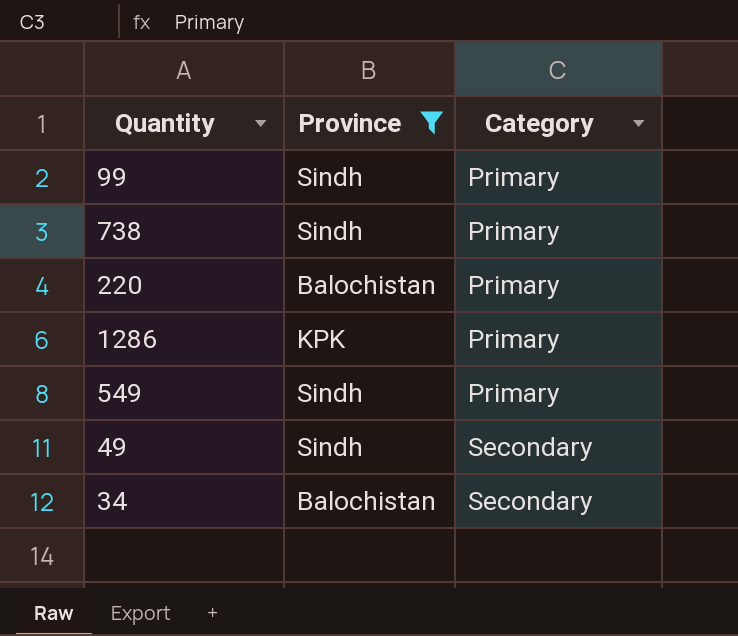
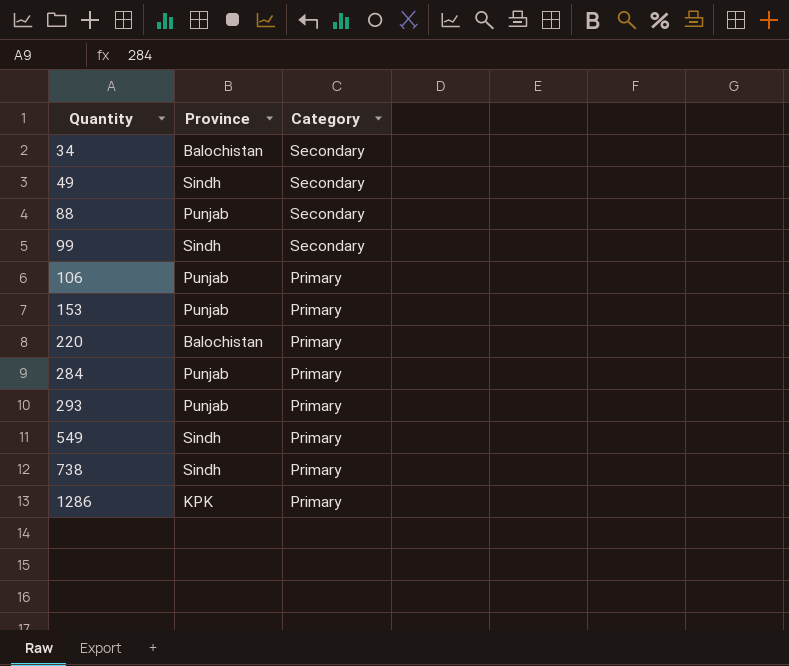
filter: Province != Punjab -> none
row order: Category ascending -> Quantity ascending
99 | Category: Primary -> Secondary

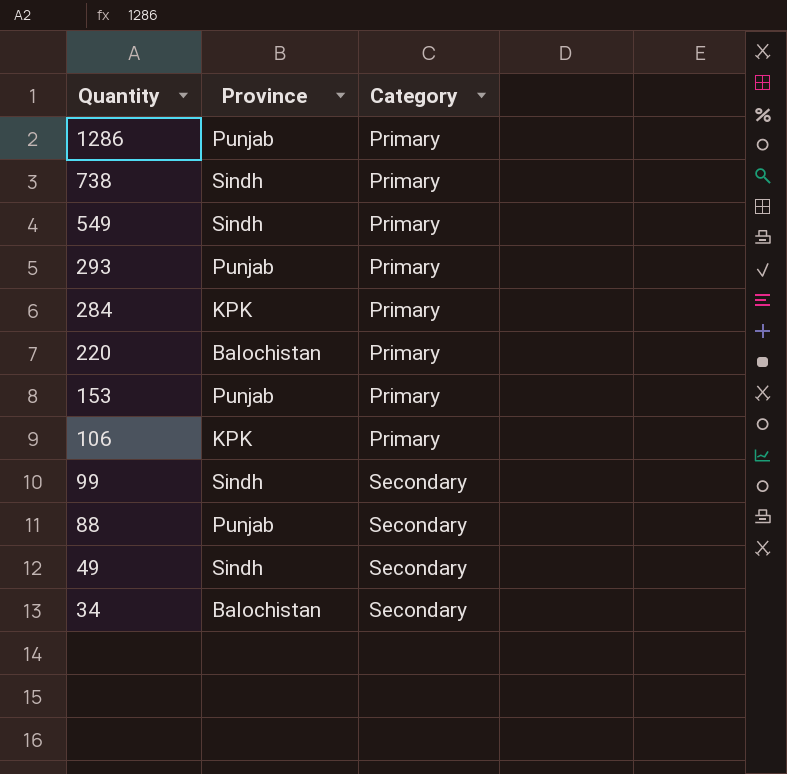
row order: Quantity ascending -> Quantity descending
1286 | Province: KPK -> Punjab
284 | Province: Punjab -> KPK
106 | Province: Punjab -> KPK

